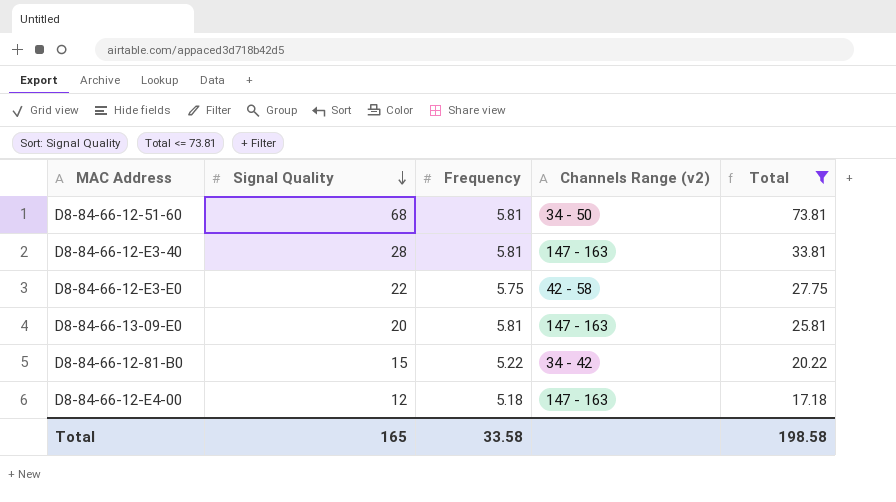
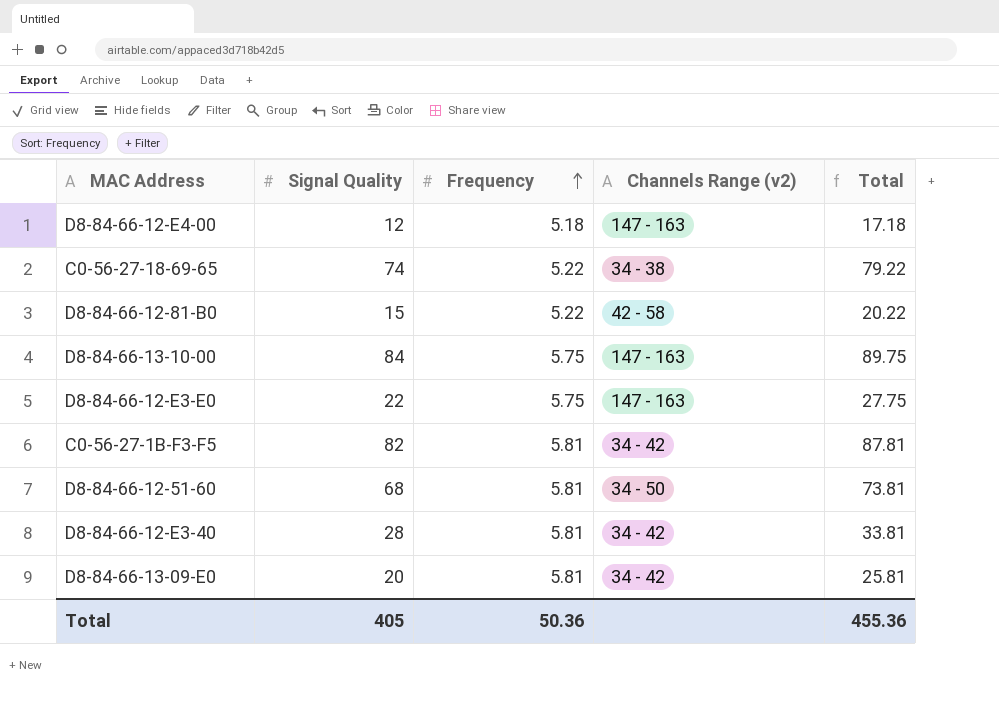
filter: Total <= 73.81 -> none
row order: Signal Quality descending -> Frequency ascending
D8-84-66-12-81-B0 | Channels Range (v2): 34 - 42 -> 42 - 58
D8-84-66-12-E3-E0 | Channels Range (v2): 42 - 58 -> 147 - 163
D8-84-66-12-E3-40 | Channels Range (v2): 147 - 163 -> 34 - 42
D8-84-66-13-09-E0 | Channels Range (v2): 147 - 163 -> 34 - 42
Total | Signal Quality: 165 -> 405
Total | Frequency: 33.58 -> 50.36
Total | Total: 198.58 -> 455.36

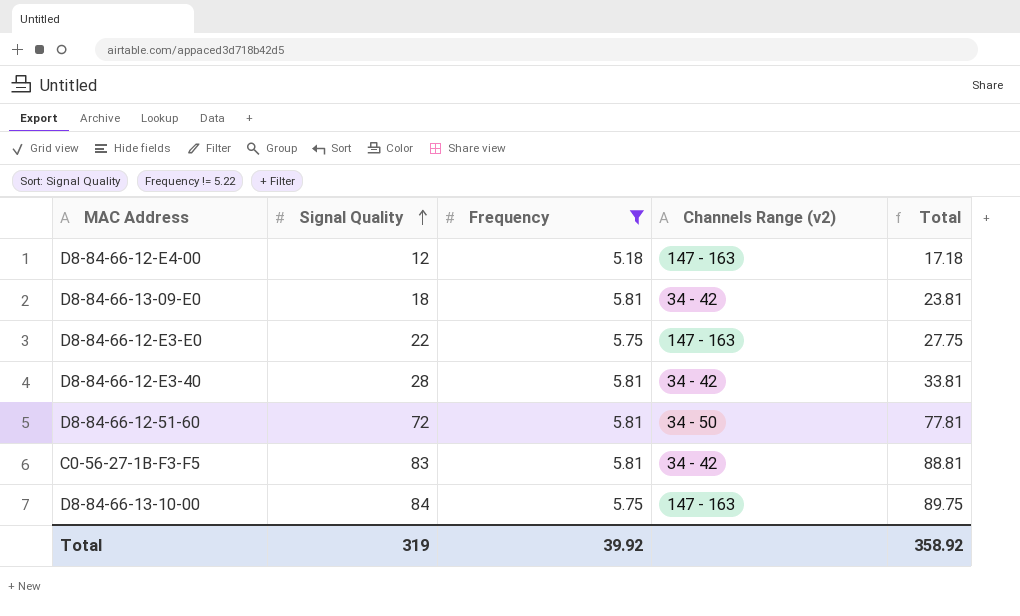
filter: none -> Frequency != 5.22
row order: Frequency ascending -> Signal Quality ascending
D8-84-66-13-09-E0 | Signal Quality: 20 -> 18
D8-84-66-13-09-E0 | Total: 25.81 -> 23.81
D8-84-66-12-51-60 | Signal Quality: 68 -> 72
D8-84-66-12-51-60 | Total: 73.81 -> 77.81
C0-56-27-1B-F3-F5 | Signal Quality: 82 -> 83
C0-56-27-1B-F3-F5 | Total: 87.81 -> 88.81
Total | Signal Quality: 405 -> 319
Total | Frequency: 50.36 -> 39.92
Total | Total: 455.36 -> 358.92

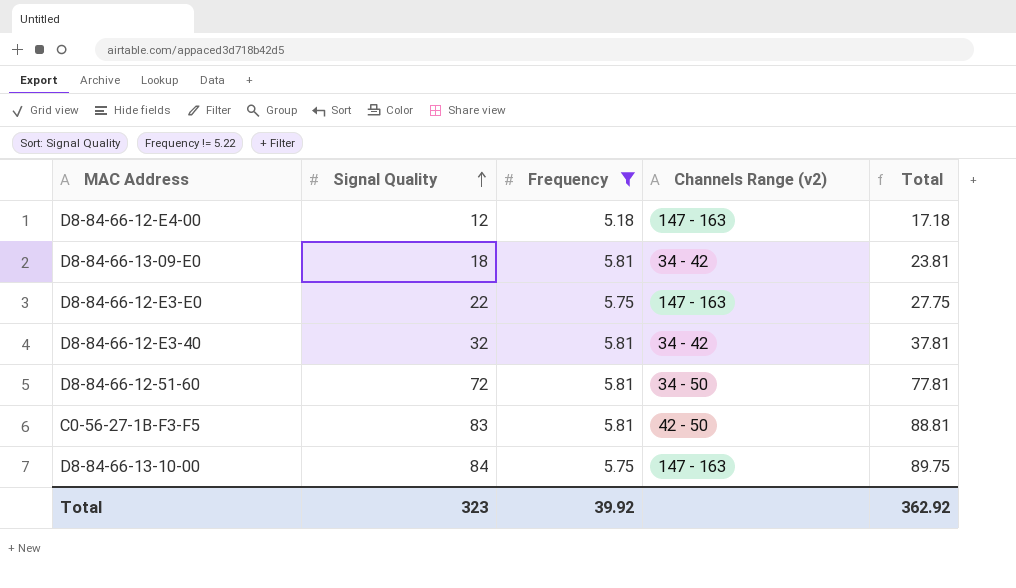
D8-84-66-12-E3-40 | Signal Quality: 28 -> 32
D8-84-66-12-E3-40 | Total: 33.81 -> 37.81
C0-56-27-1B-F3-F5 | Channels Range (v2): 34 - 42 -> 42 - 50
Total | Signal Quality: 319 -> 323
Total | Total: 358.92 -> 362.92

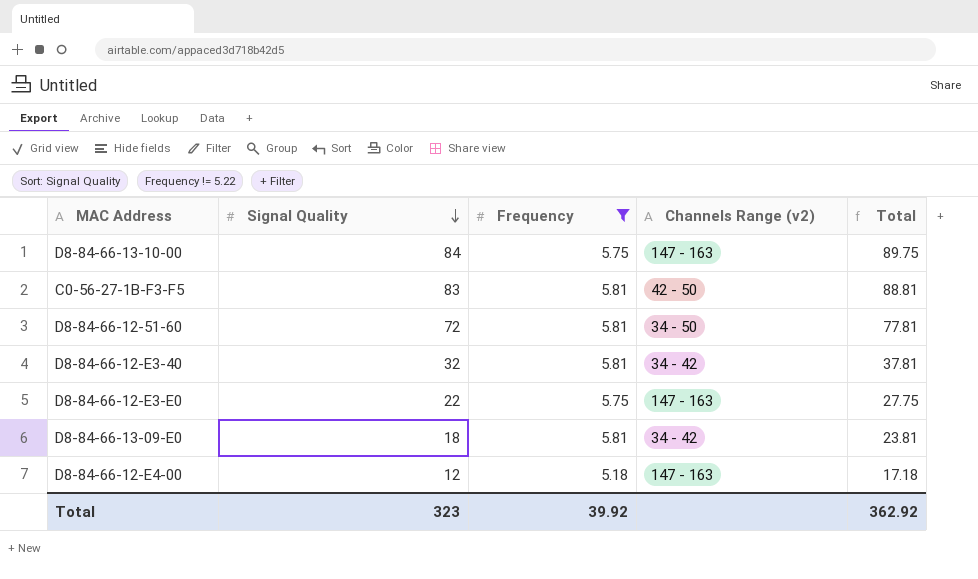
row order: Signal Quality ascending -> Signal Quality descending

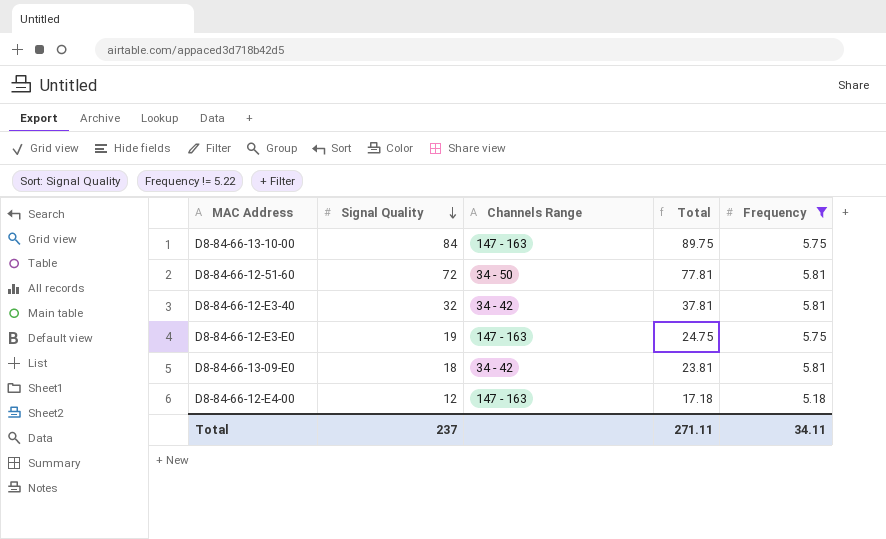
column name: Channels Range (v2) -> Channels Range
column Frequency | position: 3 -> 5
row C0-56-27-1B-F3-F5: 83 | 5.81 | 42 - 50 | 88.81 -> none
D8-84-66-12-E3-E0 | Signal Quality: 22 -> 19
D8-84-66-12-E3-E0 | Total: 27.75 -> 24.75
Total | Signal Quality: 323 -> 237
Total | Total: 362.92 -> 271.11
Total | Frequency: 39.92 -> 34.11

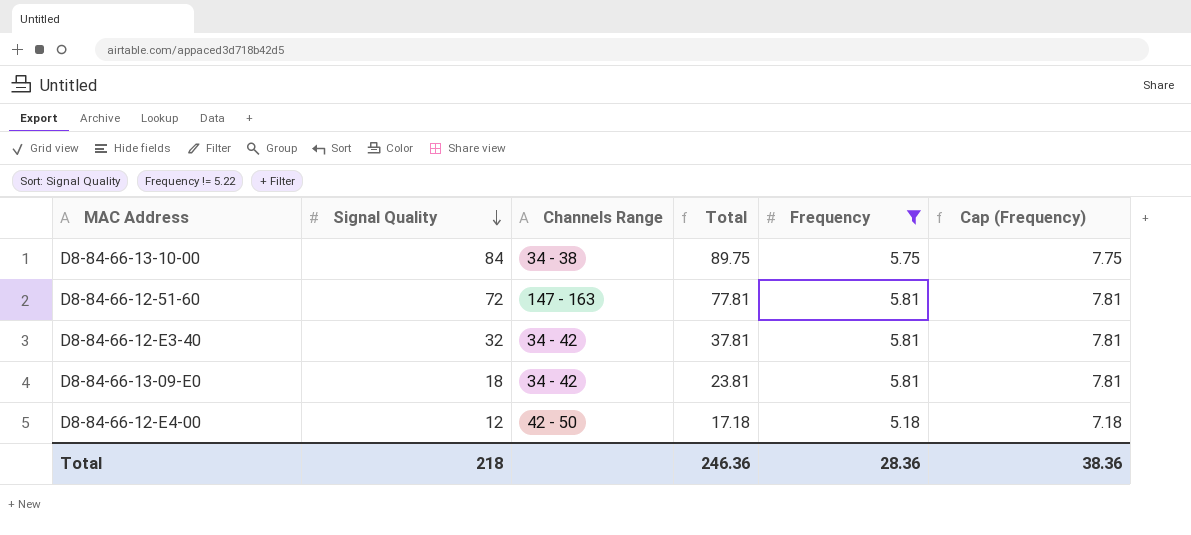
column Cap (Frequency) | formula: none -> [Frequency] + 2
row D8-84-66-12-E3-E0: 19 | 147 - 163 | 24.75 | 5.75 -> none
D8-84-66-13-10-00 | Channels Range: 147 - 163 -> 34 - 38
D8-84-66-12-51-60 | Channels Range: 34 - 50 -> 147 - 163
D8-84-66-12-E4-00 | Channels Range: 147 - 163 -> 42 - 50
Total | Signal Quality: 237 -> 218
Total | Total: 271.11 -> 246.36
Total | Frequency: 34.11 -> 28.36

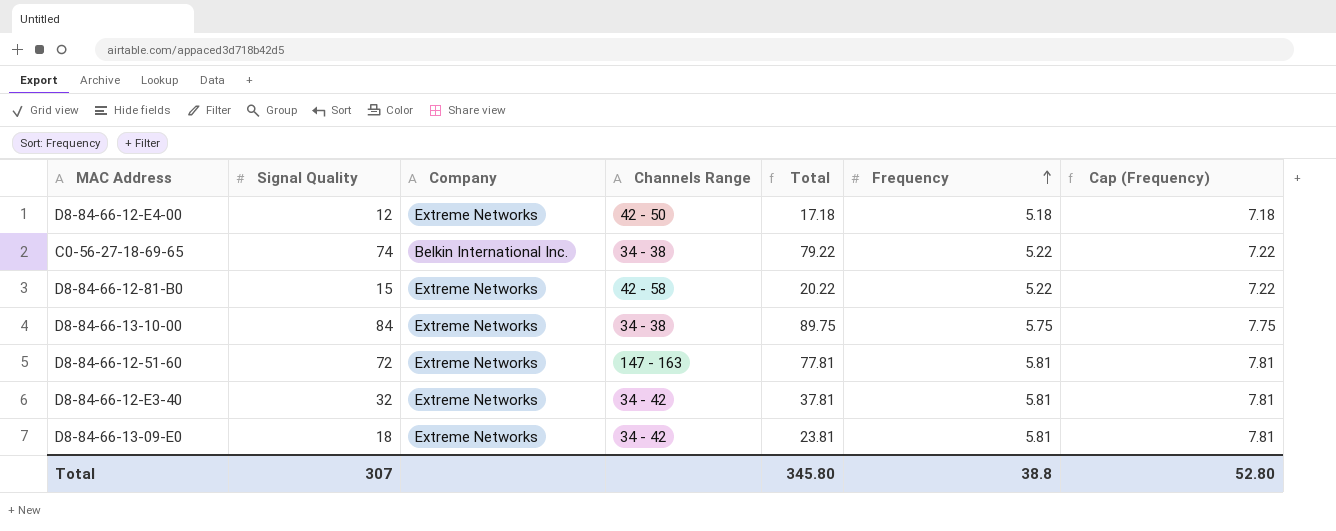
filter: Frequency != 5.22 -> none
row order: Signal Quality descending -> Frequency ascending
column Company | position: none -> 3
Total | Signal Quality: 218 -> 307
Total | Total: 246.36 -> 345.80
Total | Frequency: 28.36 -> 38.8
Total | Cap (Frequency): 38.36 -> 52.80

